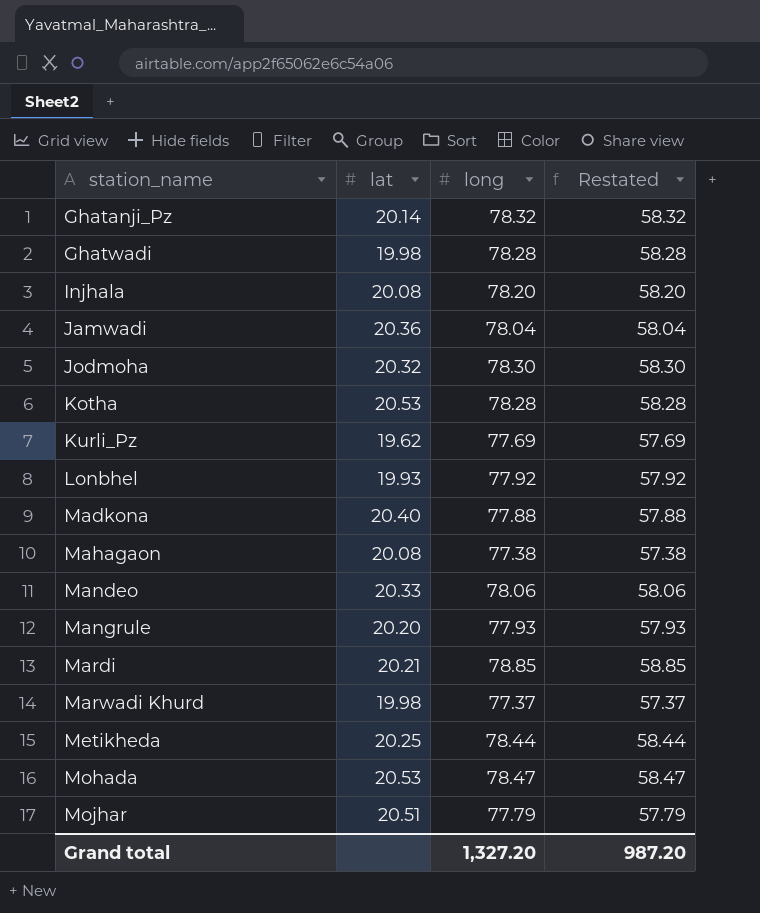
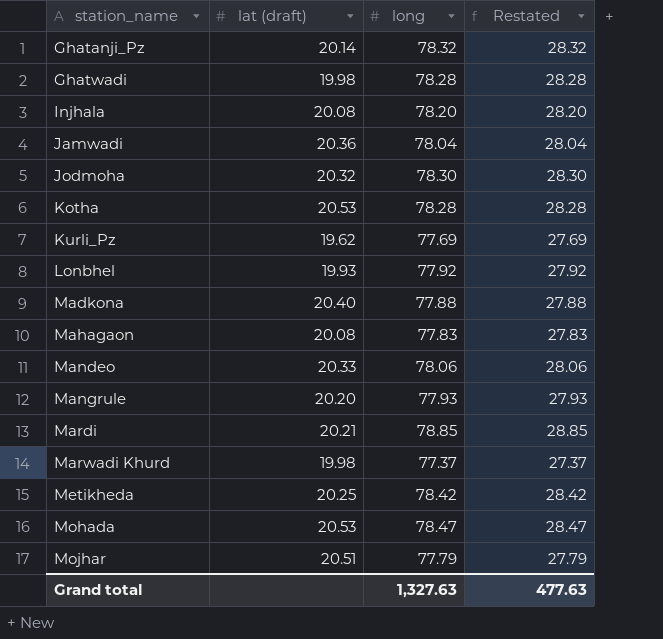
column name: lat -> lat (draft)
column Restated | formula: [long] - 20 -> [long] - 50
Mahagaon | long: 77.38 -> 77.83
Metikheda | long: 78.44 -> 78.42
Grand total | long: 1,327.20 -> 1,327.63
Grand total | Restated: 987.20 -> 477.63

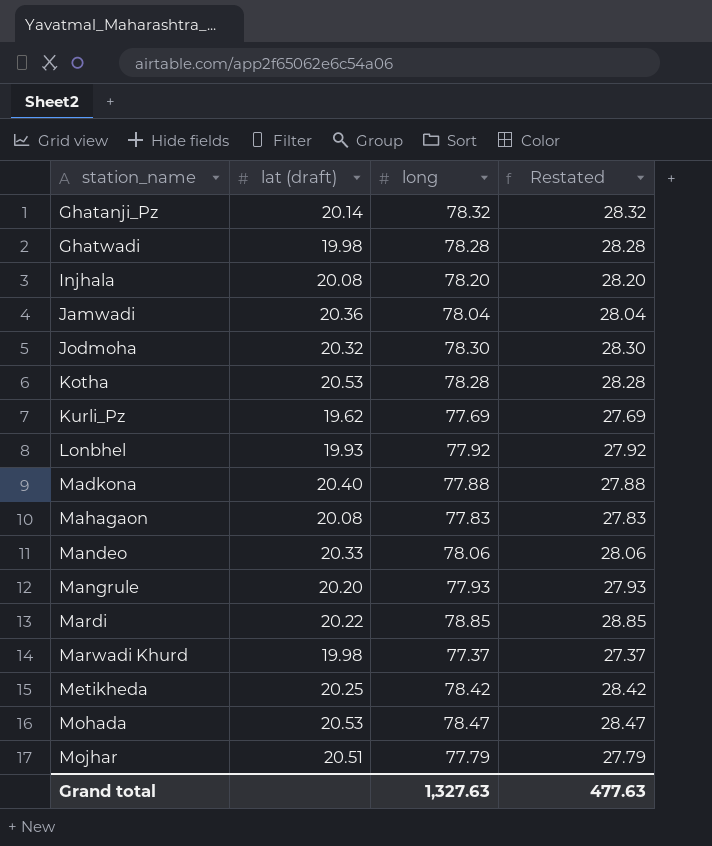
Mardi | lat (draft): 20.21 -> 20.22

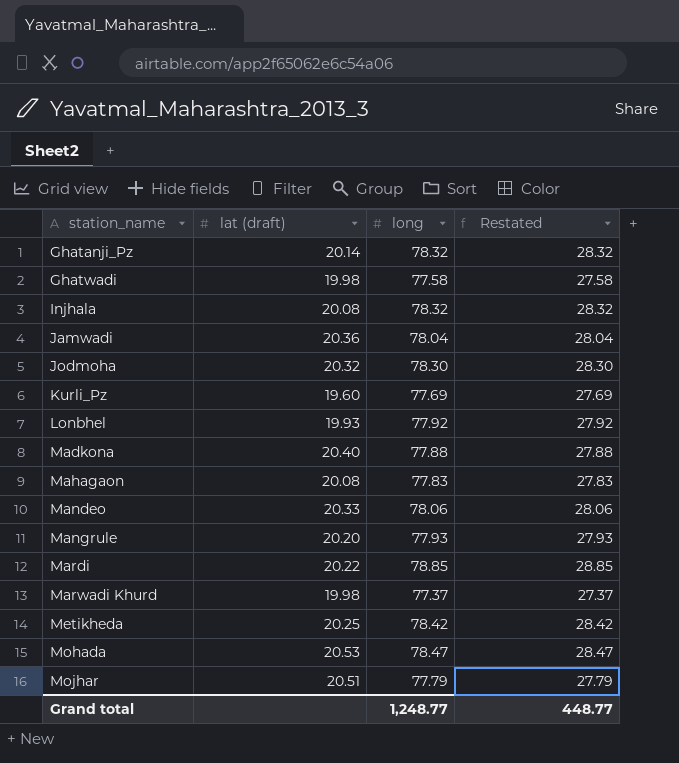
row Kotha: 20.53 | 78.28 | 28.28 -> none
Ghatwadi | long: 78.28 -> 77.58
Ghatwadi | Restated: 28.28 -> 27.58
Injhala | long: 78.20 -> 78.32
Injhala | Restated: 28.20 -> 28.32
Kurli_Pz | lat (draft): 19.62 -> 19.60
Grand total | long: 1,327.63 -> 1,248.77
Grand total | Restated: 477.63 -> 448.77

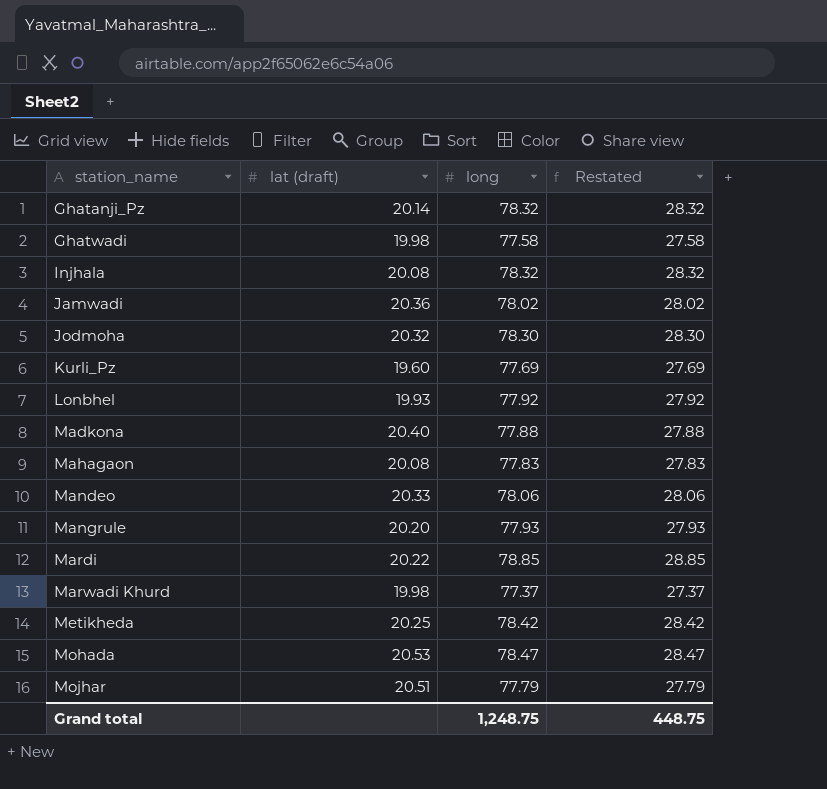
Jamwadi | long: 78.04 -> 78.02
Jamwadi | Restated: 28.04 -> 28.02
Grand total | long: 1,248.77 -> 1,248.75
Grand total | Restated: 448.77 -> 448.75

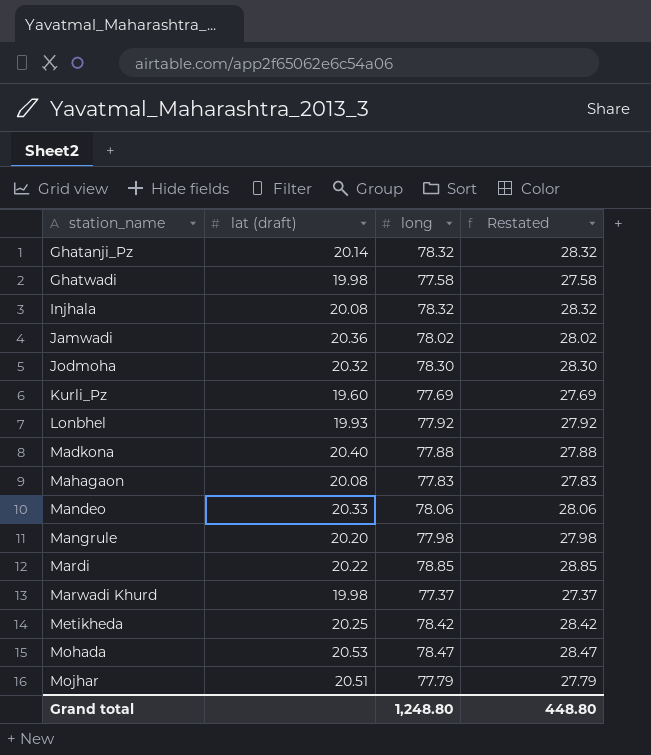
Mangrule | long: 77.93 -> 77.98
Mangrule | Restated: 27.93 -> 27.98
Grand total | long: 1,248.75 -> 1,248.80
Grand total | Restated: 448.75 -> 448.80

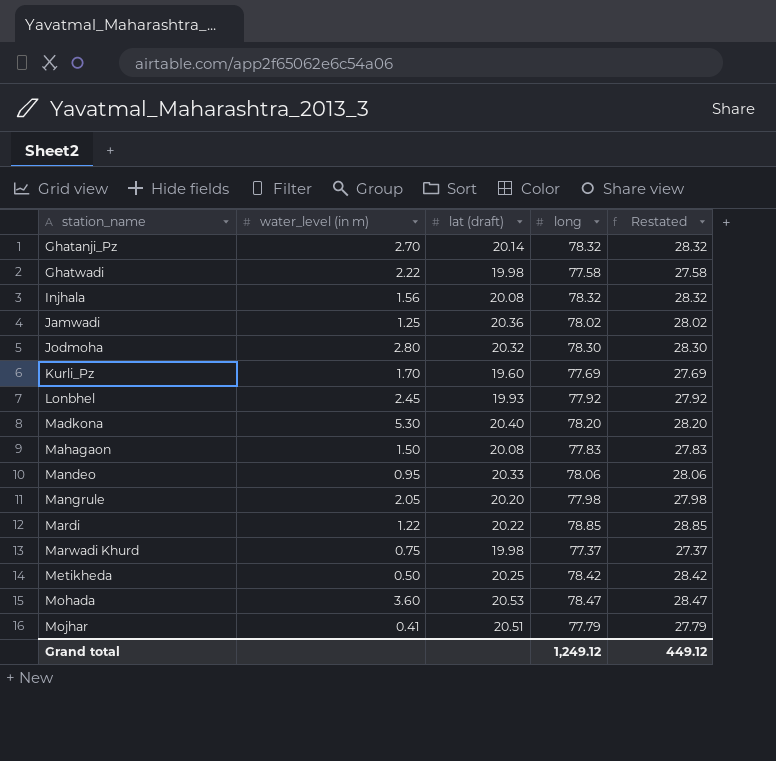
column water_level (in m) | position: none -> 2
Madkona | long: 77.88 -> 78.20
Madkona | Restated: 27.88 -> 28.20
Grand total | long: 1,248.80 -> 1,249.12
Grand total | Restated: 448.80 -> 449.12

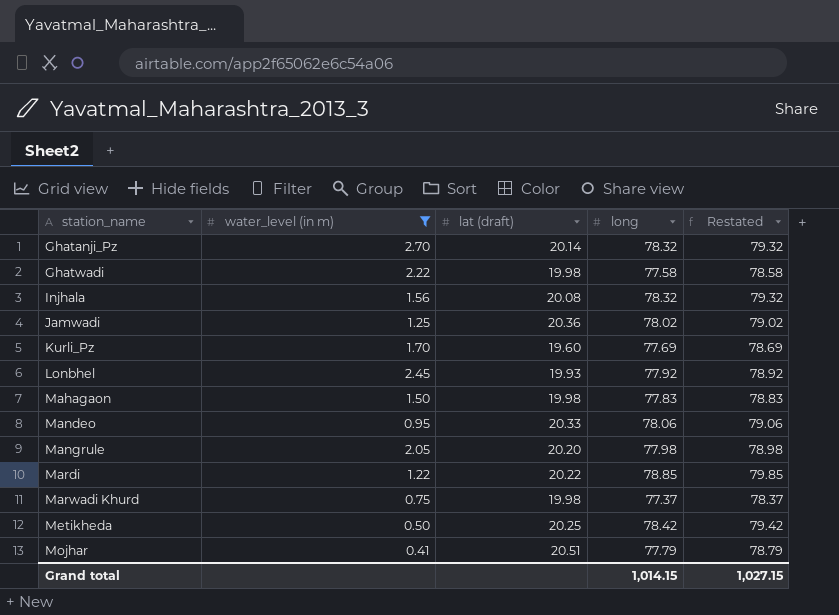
filter: none -> water_level (in m) <= 2.70
column Restated | formula: [long] - 50 -> [long] + 1
Mahagaon | lat (draft): 20.08 -> 19.98
Grand total | long: 1,249.12 -> 1,014.15
Grand total | Restated: 449.12 -> 1,027.15

